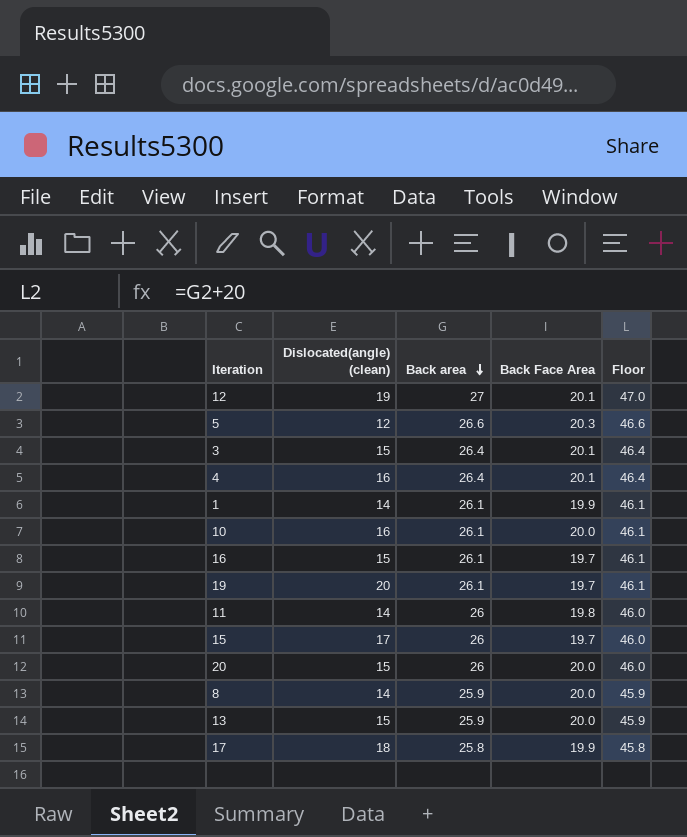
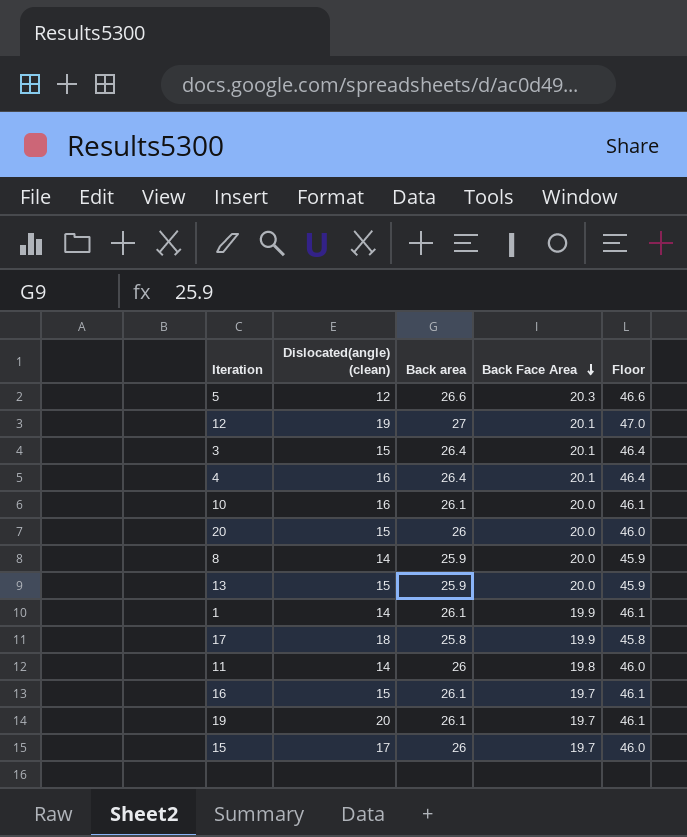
row order: Back area descending -> Back Face Area descending

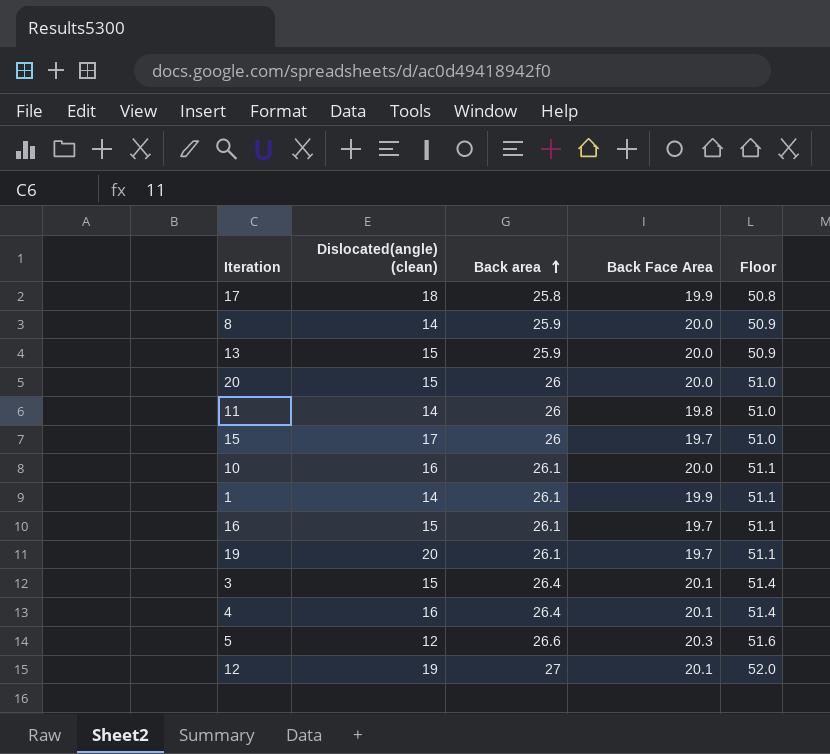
row order: Back Face Area descending -> Back area ascending
column Floor | formula: [Back area] + 20 -> [Back area] + 25

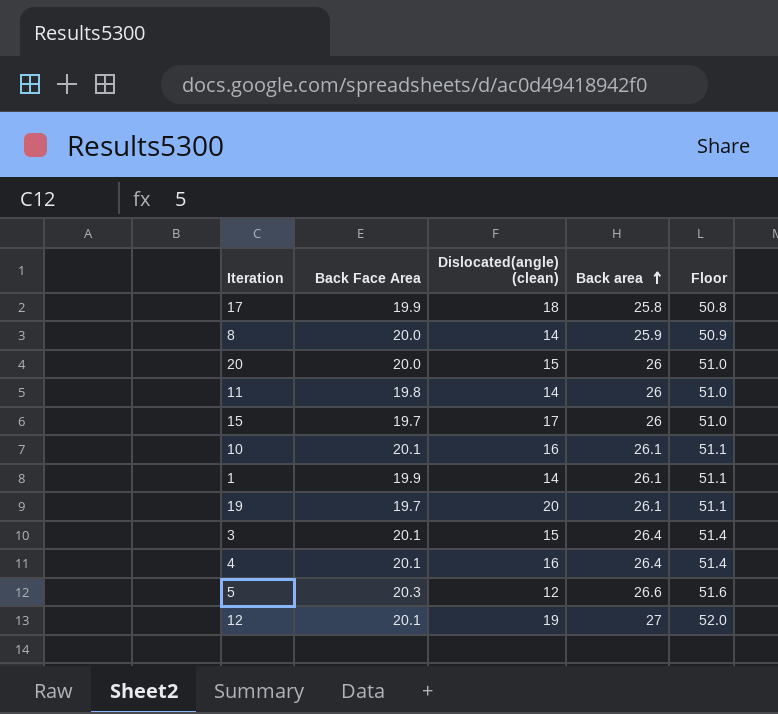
column Back Face Area | position: 4 -> 2
row 13: 15 | 25.9 | 20.0 | 50.9 -> none
row 16: 15 | 26.1 | 19.7 | 51.1 -> none
10 | Back Face Area: 20.0 -> 20.1

